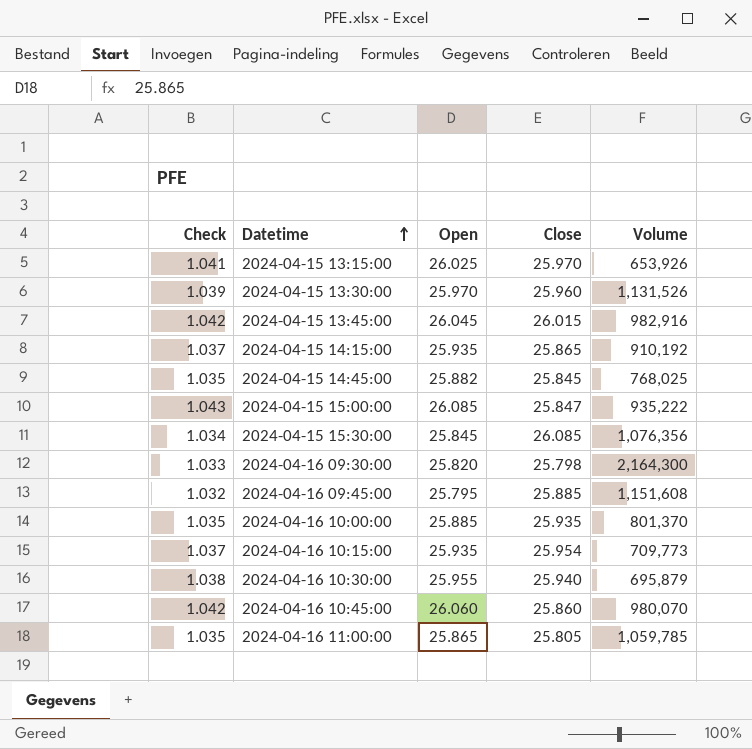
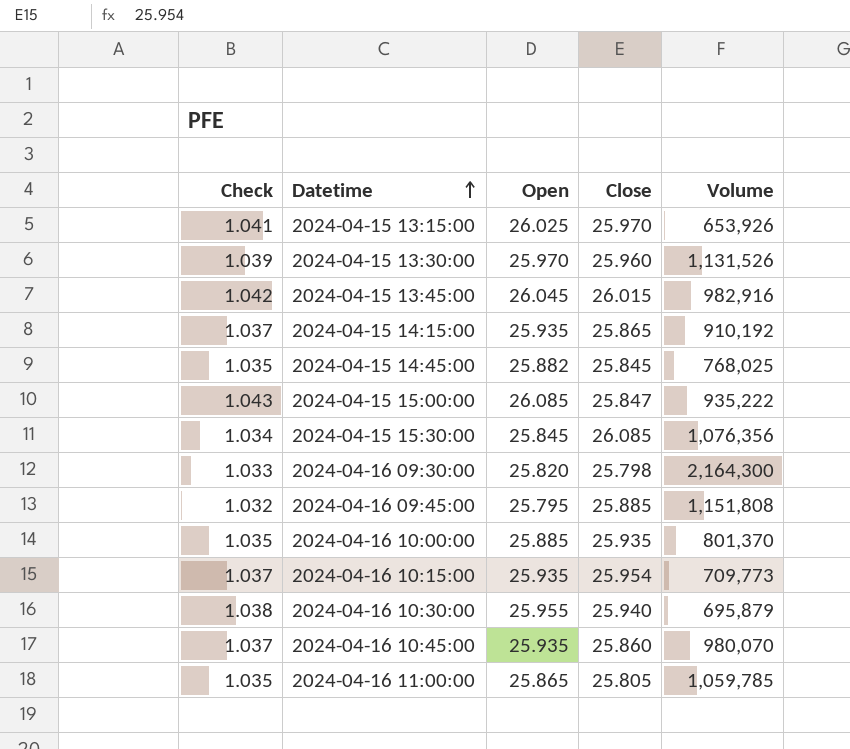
2024-04-16 09:45:00 | Volume: 1,151,608 -> 1,151,808
2024-04-16 10:45:00 | Check: 1.042 -> 1.037
2024-04-16 10:45:00 | Open: 26.060 -> 25.935

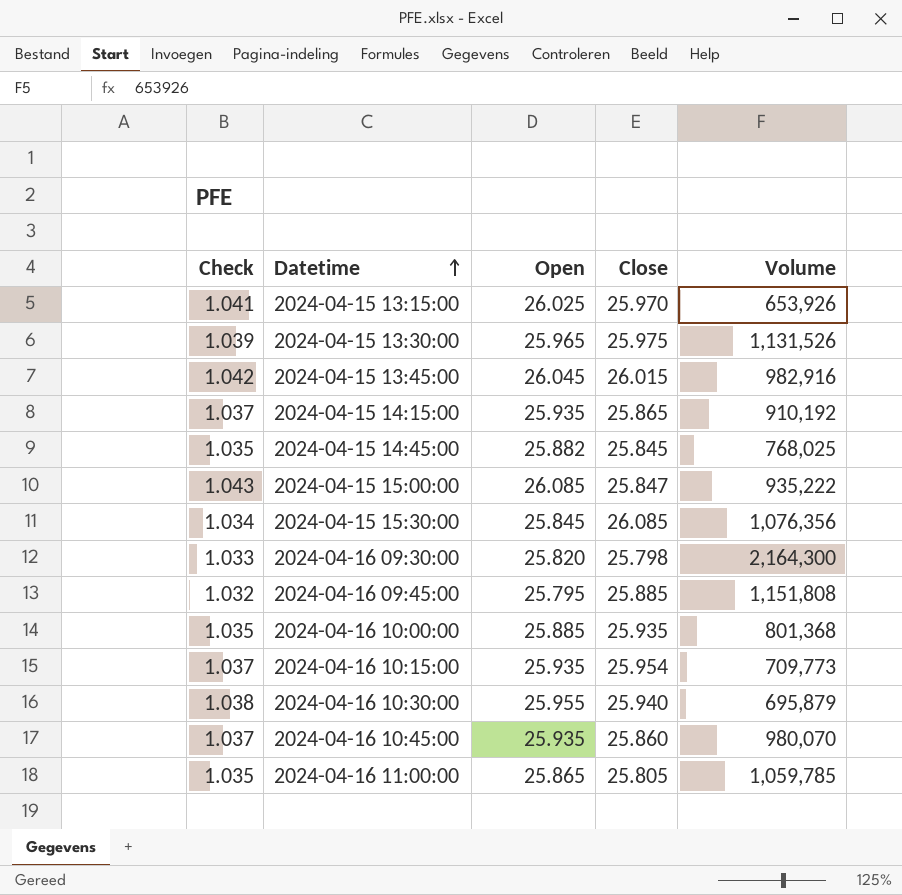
2024-04-15 13:30:00 | Open: 25.970 -> 25.965
2024-04-15 13:30:00 | Close: 25.960 -> 25.975
2024-04-16 10:00:00 | Volume: 801,370 -> 801,368

